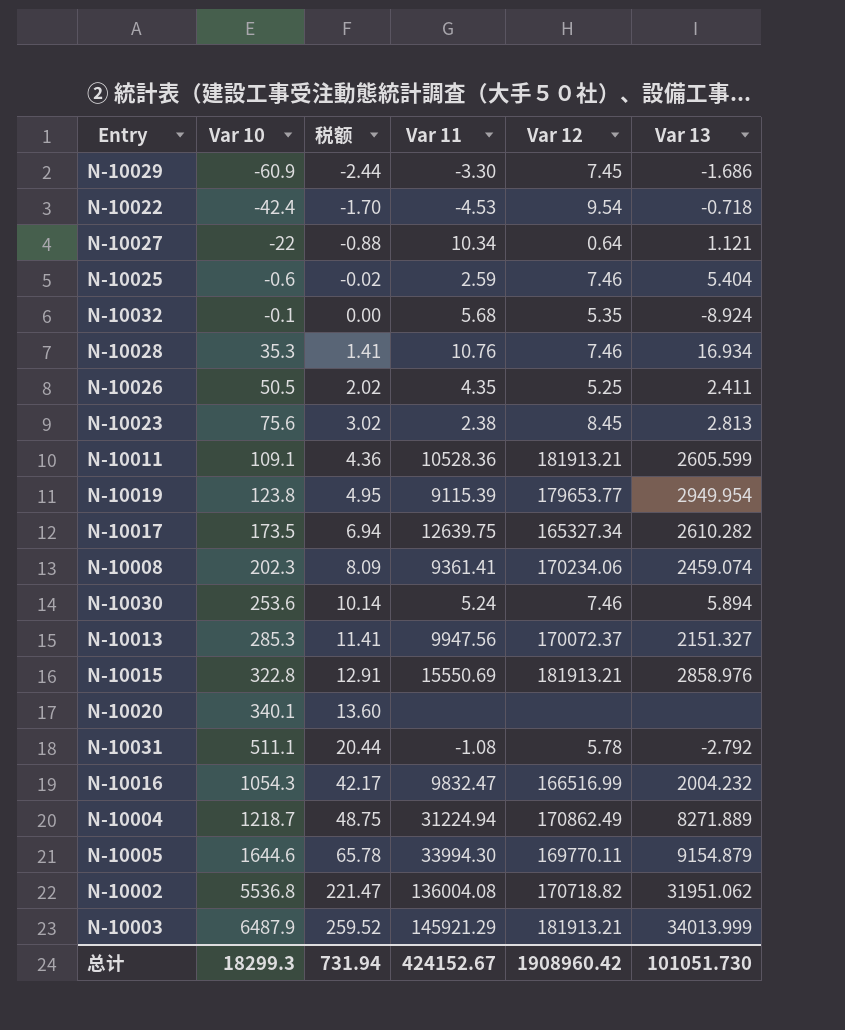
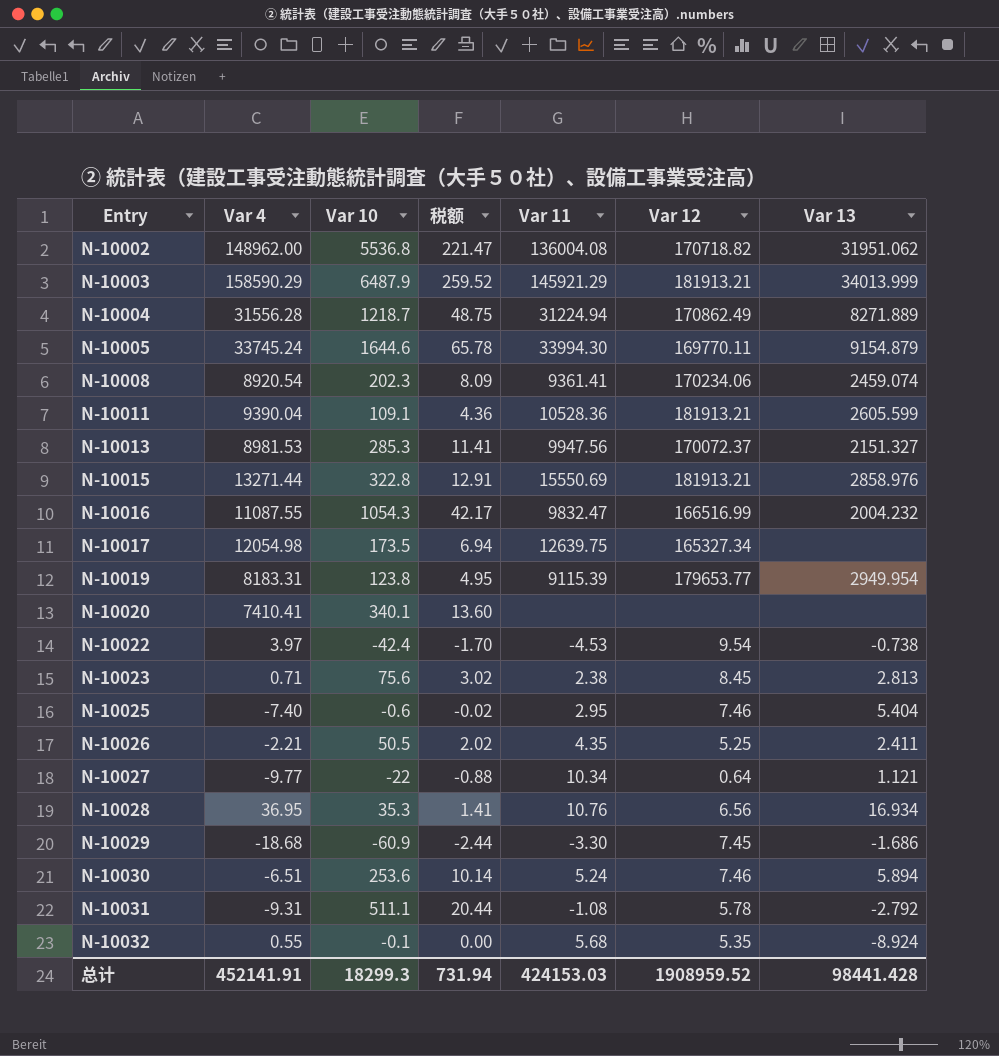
row order: Var 10 ascending -> Entry ascending
column Var 4 | position: none -> 2
N-10017 | Var 13: 2610.282 -> none
N-10022 | Var 13: -0.718 -> -0.738
N-10025 | Var 11: 2.59 -> 2.95
N-10028 | Var 12: 7.46 -> 6.56
总计 | Var 11: 424152.67 -> 424153.03
总计 | Var 12: 1908960.42 -> 1908959.52
总计 | Var 13: 101051.730 -> 98441.428

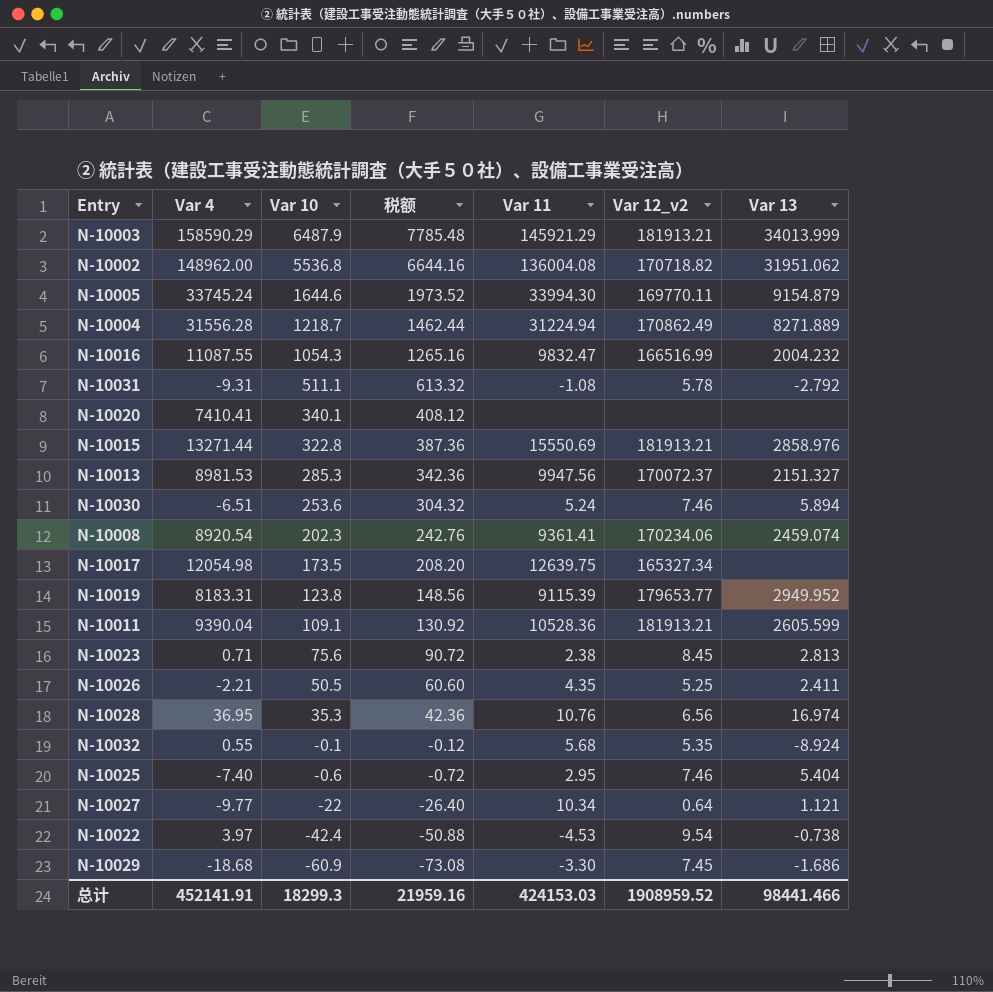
row order: Entry ascending -> Var 10 descending
column 税额 | formula: [Var 10] * 0.04 -> [Var 10] * 1.2
column name: Var 12 -> Var 12_v2
N-10019 | Var 13: 2949.954 -> 2949.952
N-10028 | Var 13: 16.934 -> 16.974
总计 | 税额: 731.94 -> 21959.16
总计 | Var 13: 98441.428 -> 98441.466

